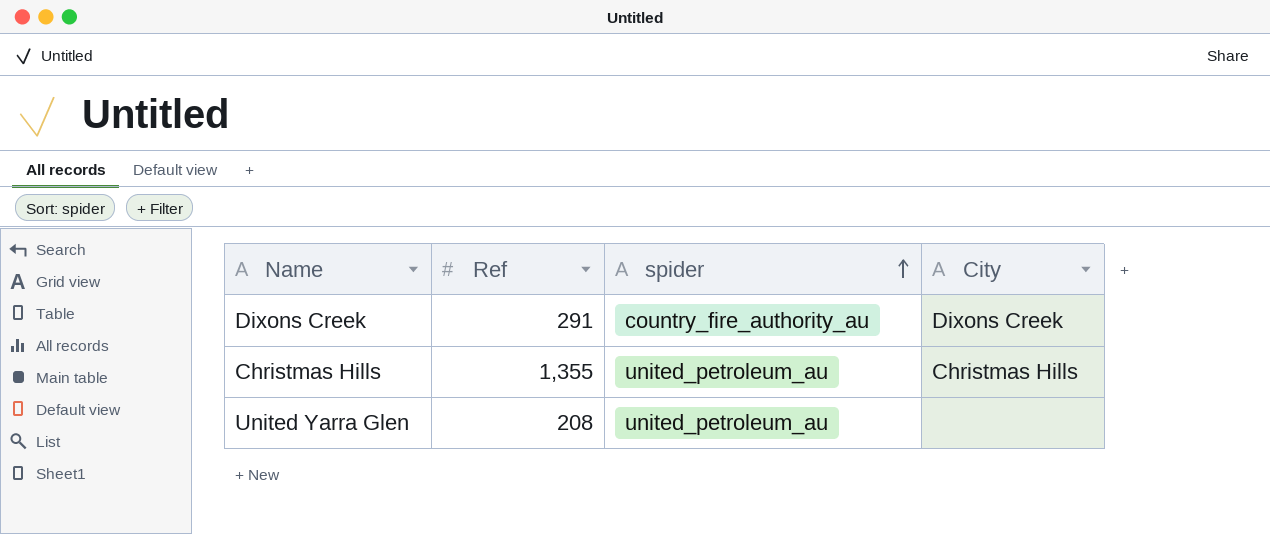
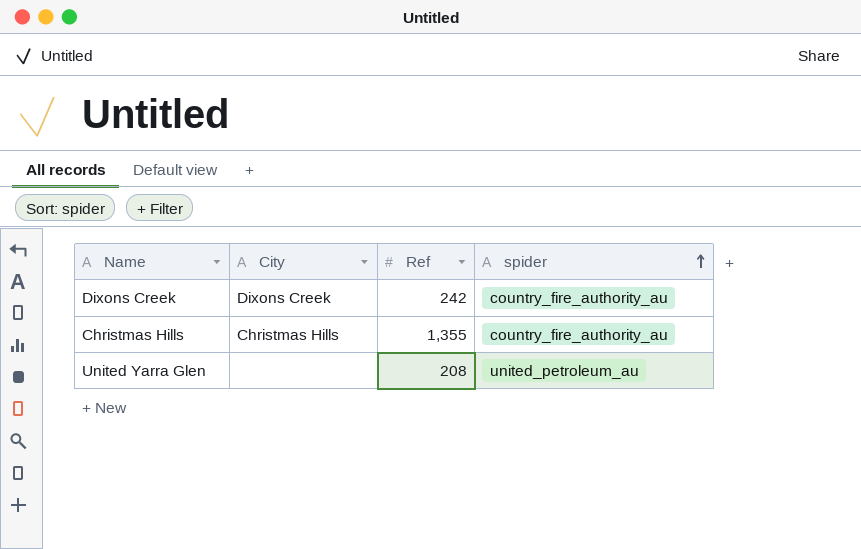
column City | position: 4 -> 2
Dixons Creek | Ref: 291 -> 242
Christmas Hills | spider: united_petroleum_au -> country_fire_authority_au

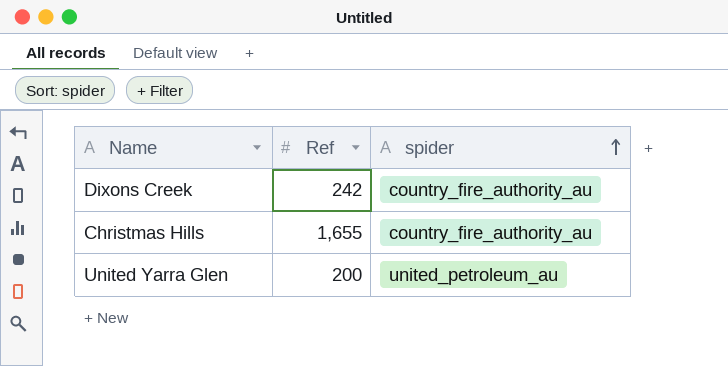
column City | position: 2 -> none
Christmas Hills | Ref: 1,355 -> 1,655
United Yarra Glen | Ref: 208 -> 200

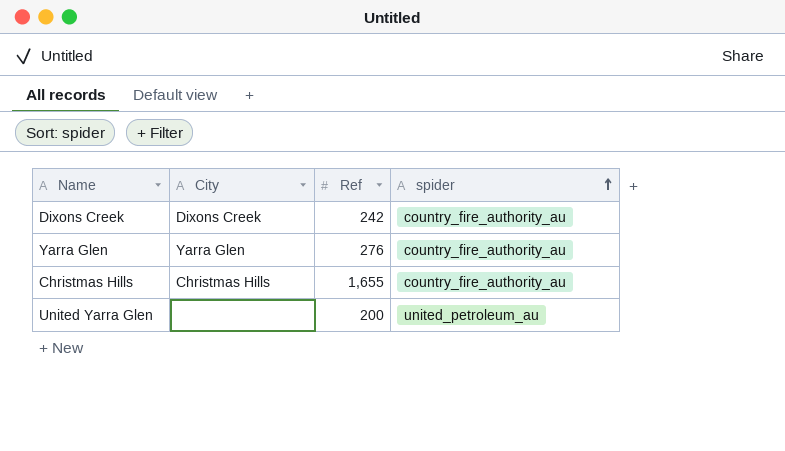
column City | position: none -> 2
row Yarra Glen: none -> Yarra Glen | 276 | country_fire_authority_au

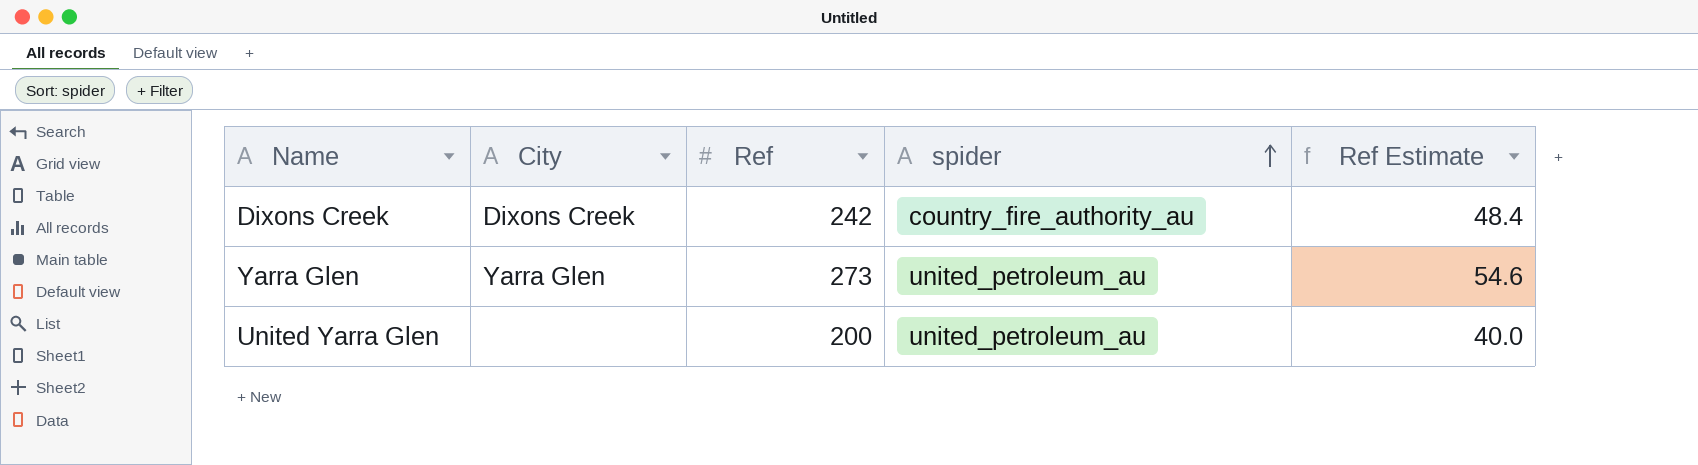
column Ref Estimate | formula: none -> [Ref] * 0.2
row Christmas Hills: Christmas Hills | 1,655 | country_fire_authority_au -> none
Yarra Glen | Ref: 276 -> 273
Yarra Glen | spider: country_fire_authority_au -> united_petroleum_au

